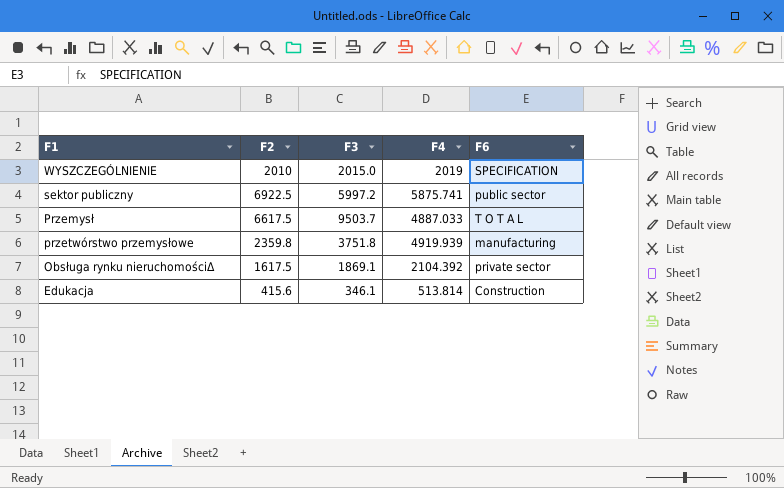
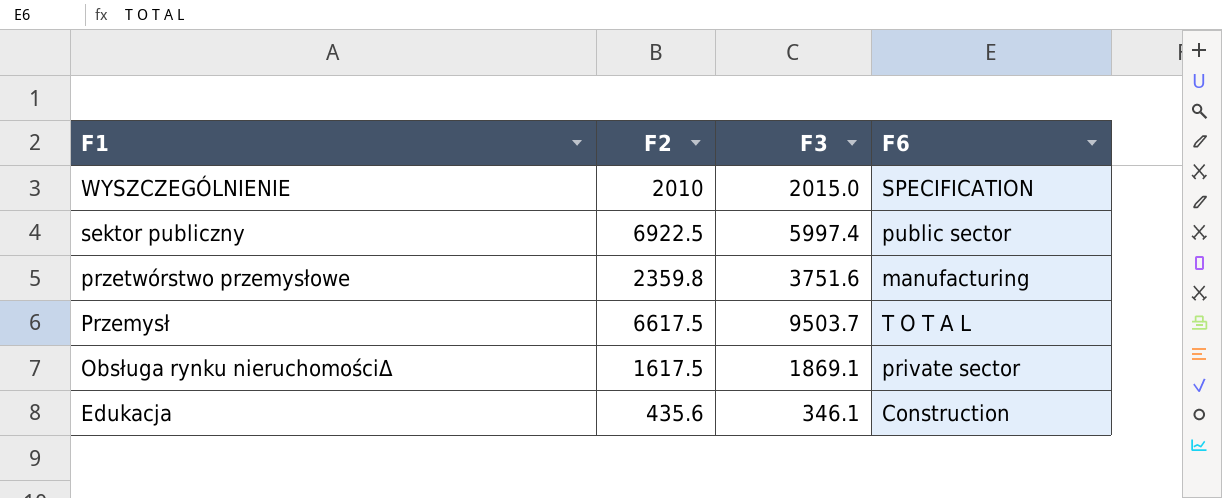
row order: none -> F1 descending
column F4 | position: 4 -> none
sektor publiczny | F3: 5997.2 -> 5997.4
przetwórstwo przemysłowe | F3: 3751.8 -> 3751.6
Edukacja | F2: 415.6 -> 435.6

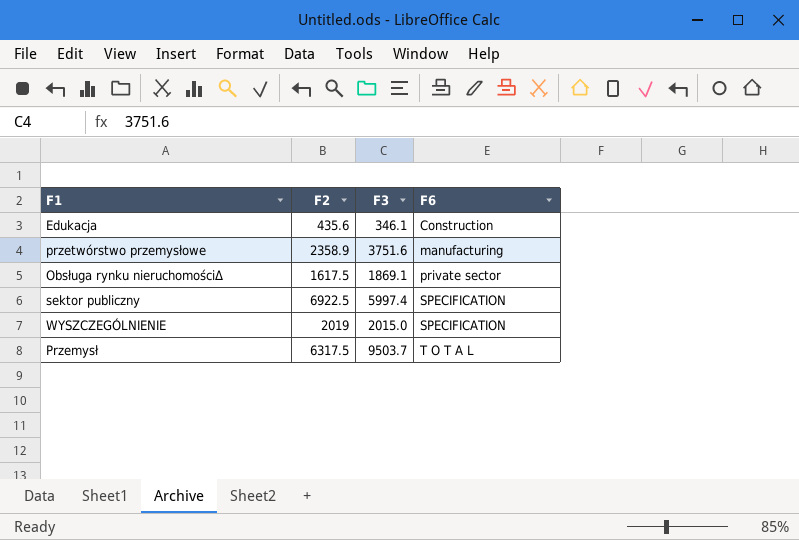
row order: F1 descending -> F6 ascending
przetwórstwo przemysłowe | F2: 2359.8 -> 2358.9
sektor publiczny | F6: public sector -> SPECIFICATION
WYSZCZEGÓLNIENIE | F2: 2010 -> 2019
Przemysł | F2: 6617.5 -> 6317.5

